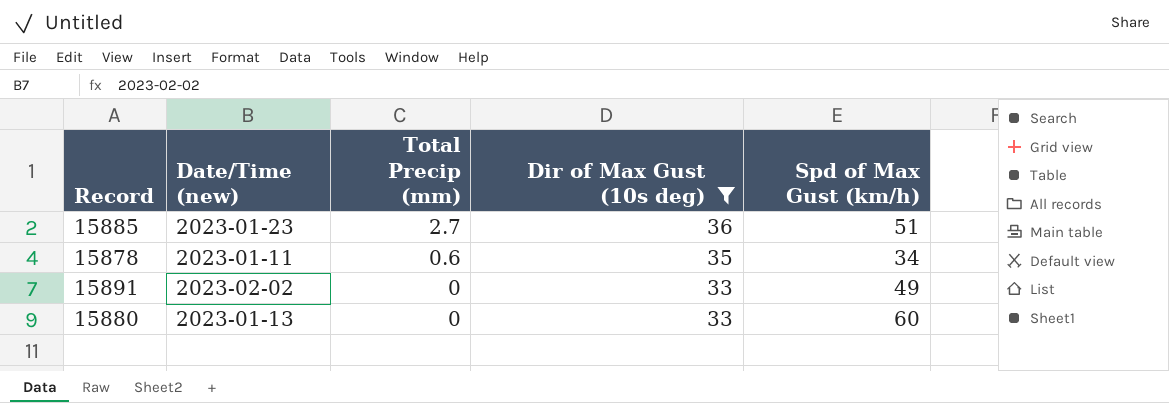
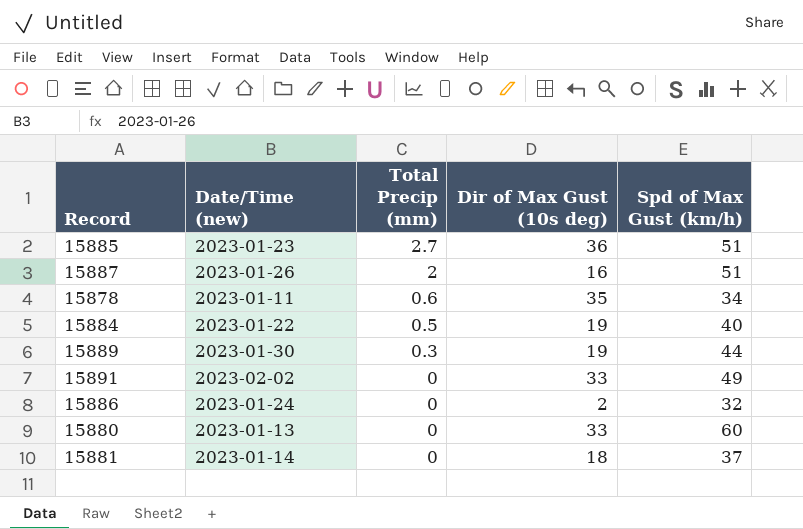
filter: Dir of Max Gust (10s deg) >= 33 -> none

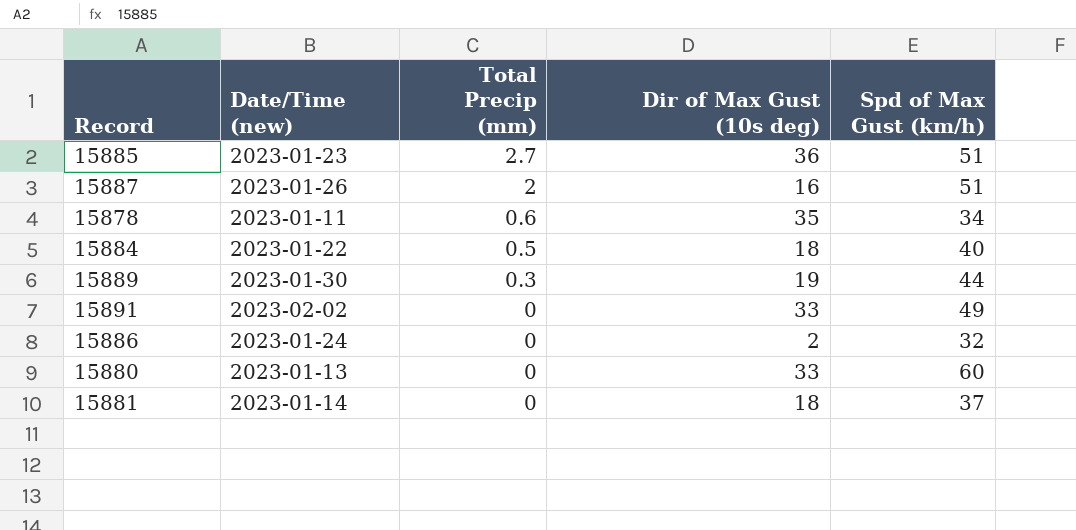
15884 | Dir of Max Gust (10s deg): 19 -> 18

